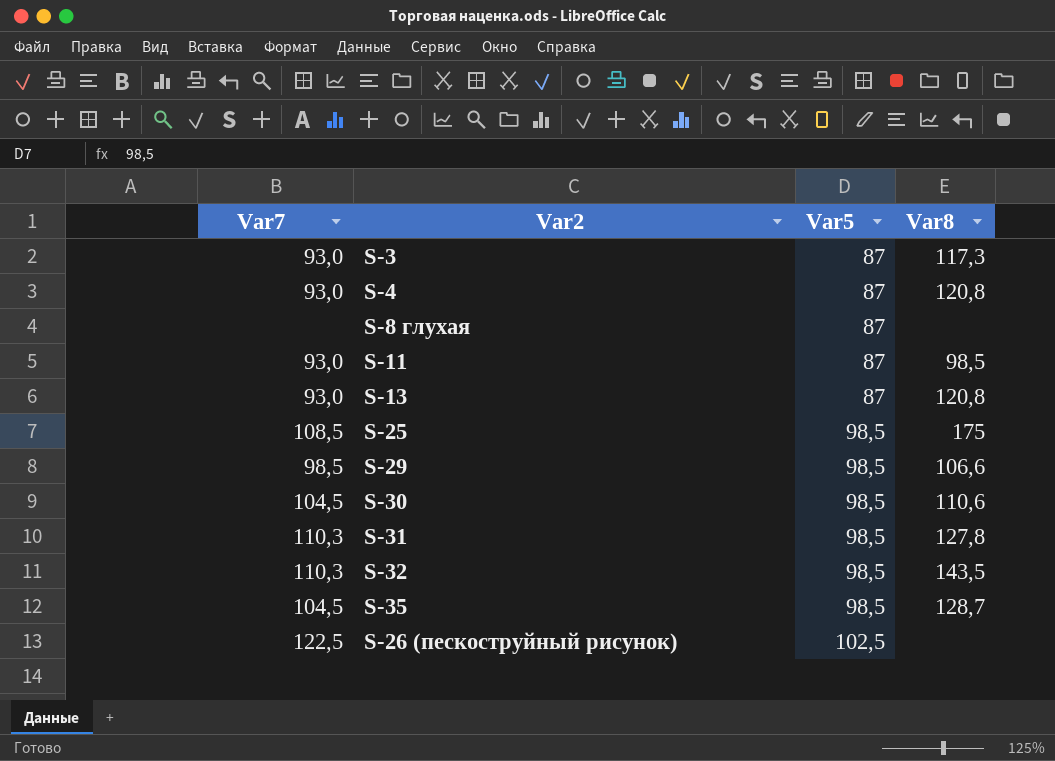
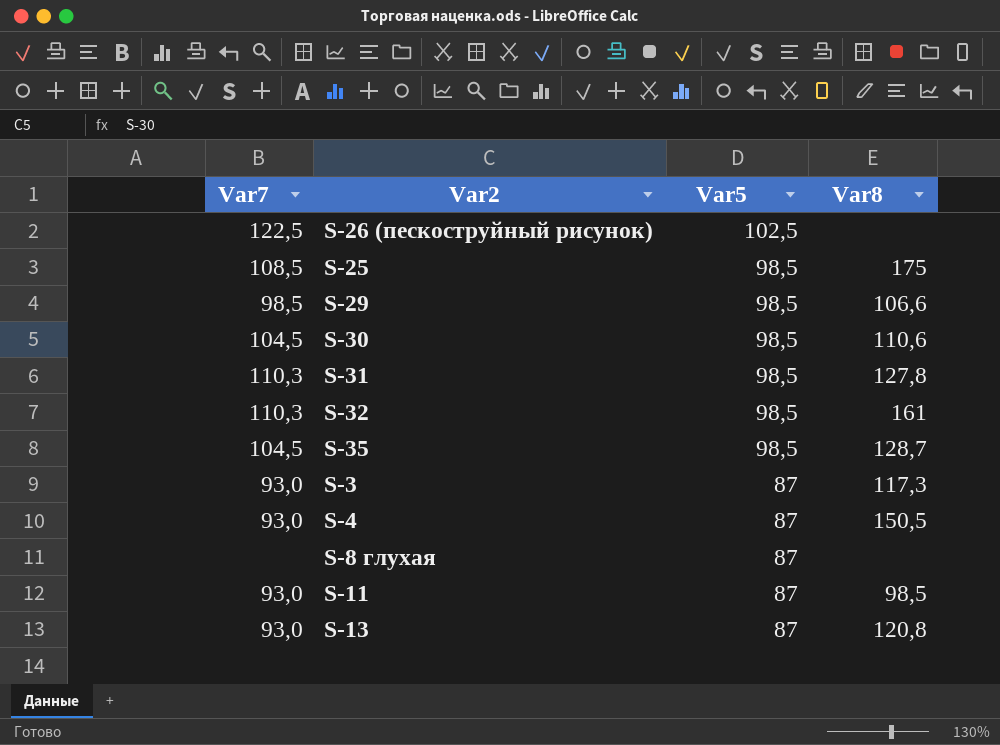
row order: Var5 ascending -> Var5 descending
S-32 | Var8: 143,5 -> 161
S-4 | Var8: 120,8 -> 150,5

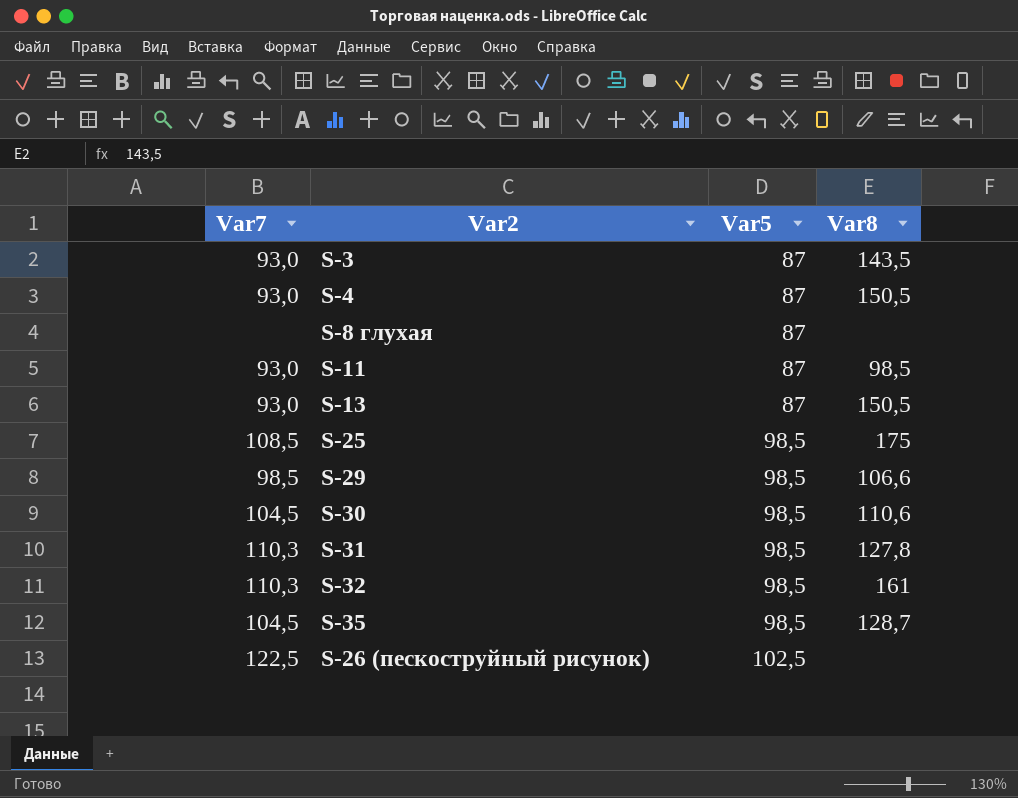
row order: Var5 descending -> Var5 ascending
S-3 | Var8: 117,3 -> 143,5
S-13 | Var8: 120,8 -> 150,5

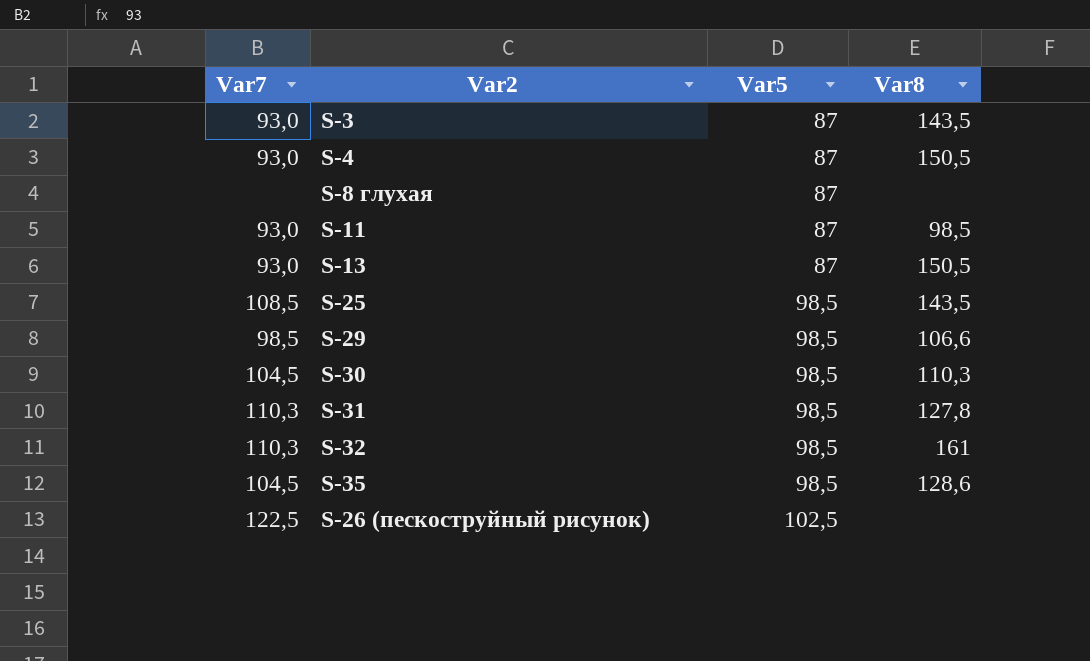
S-25 | Var8: 175 -> 143,5
S-30 | Var8: 110,6 -> 110,3
S-35 | Var8: 128,7 -> 128,6

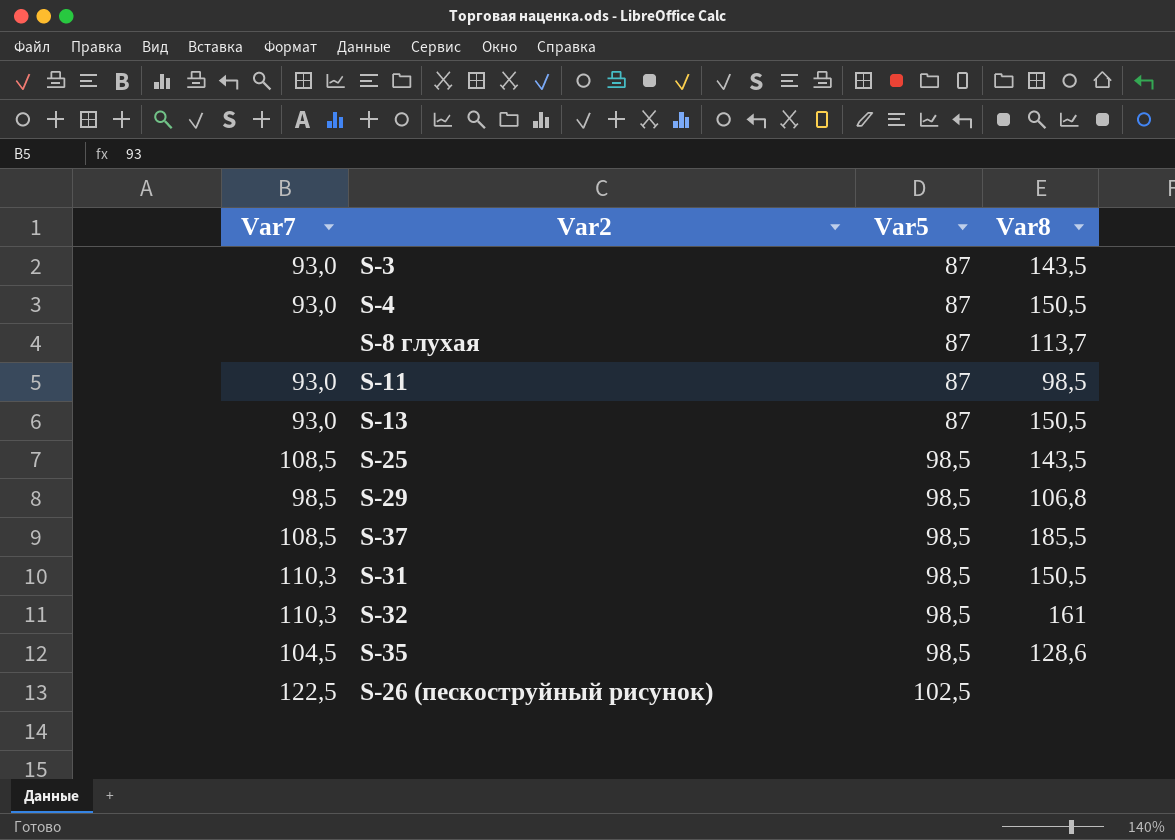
row S-30: 104,5 | 98,5 | 110,3 -> none
S-8 глухая | Var8: none -> 113,7
S-29 | Var8: 106,6 -> 106,8
row S-37: none -> 108,5 | 98,5 | 185,5
S-31 | Var8: 127,8 -> 150,5

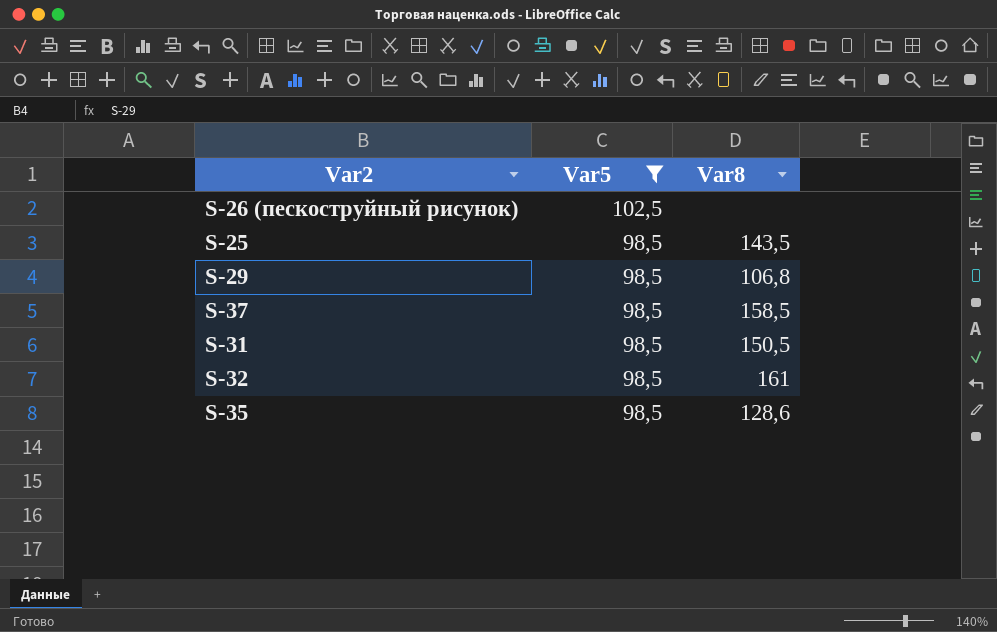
filter: none -> Var5 != 87
row order: Var5 ascending -> Var5 descending
column Var7 | position: 1 -> none
S-37 | Var8: 185,5 -> 158,5

